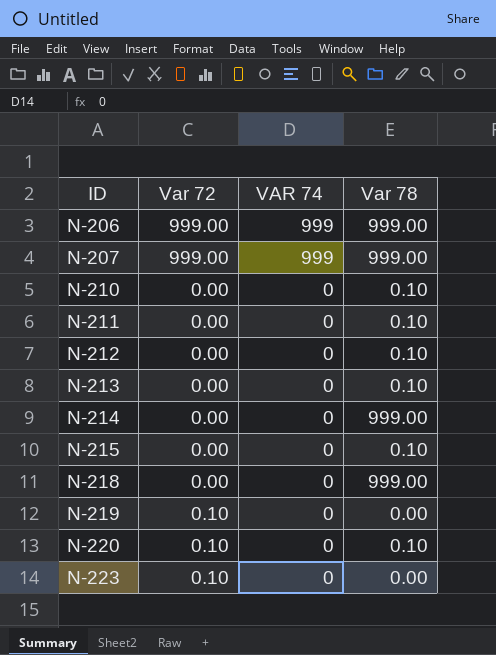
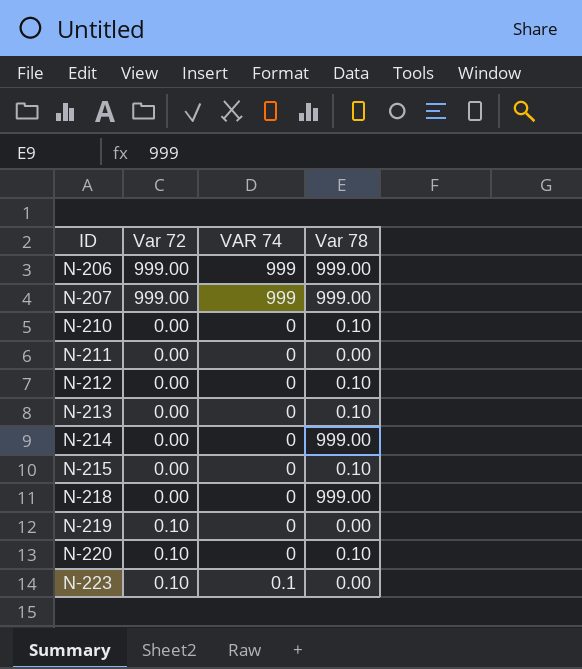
N-211 | Var 78: 0.10 -> 0.00
N-223 | VAR 74: 0 -> 0.1

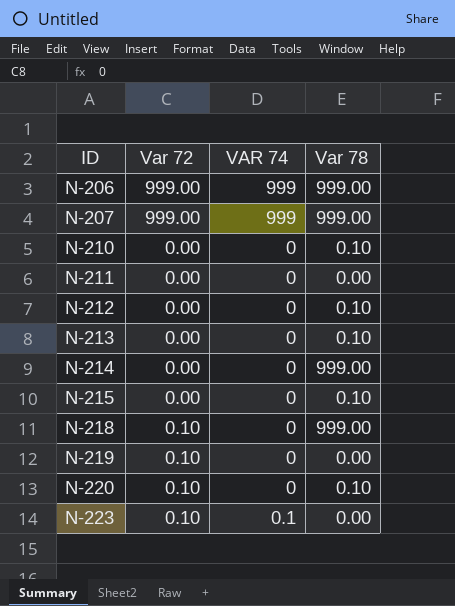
N-218 | Var 72: 0.00 -> 0.10

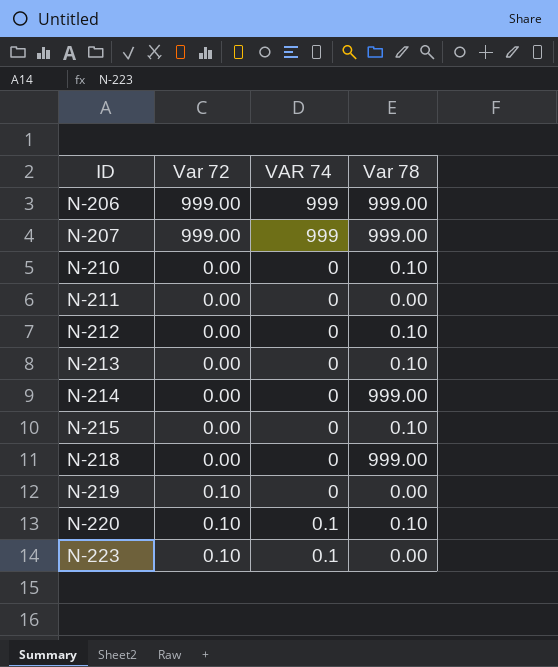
N-218 | Var 72: 0.10 -> 0.00
N-220 | VAR 74: 0 -> 0.1

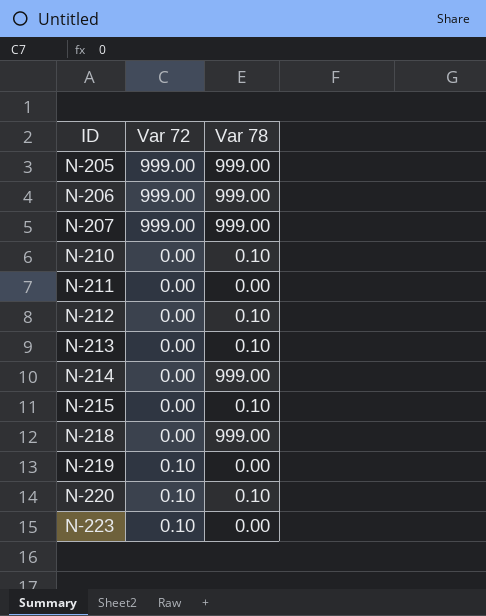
column VAR 74 | position: 3 -> none
row N-205: none -> 999.00 | 999.00

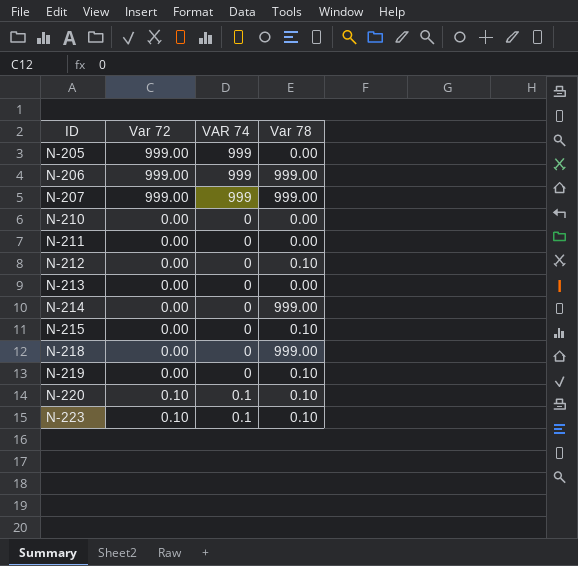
column VAR 74 | position: none -> 3
N-205 | Var 78: 999.00 -> 0.00
N-210 | Var 78: 0.10 -> 0.00
N-213 | Var 78: 0.10 -> 0.00
N-219 | Var 72: 0.10 -> 0.00
N-219 | Var 78: 0.00 -> 0.10
N-223 | Var 78: 0.00 -> 0.10

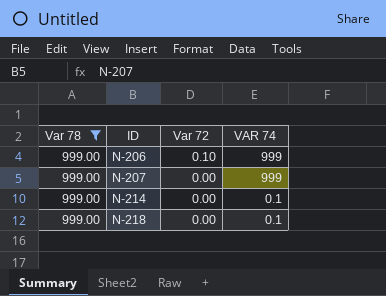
filter: none -> Var 78 = 999.00
column Var 78 | position: 4 -> 1
N-206 | Var 72: 999.00 -> 0.10
N-207 | Var 72: 999.00 -> 0.00
N-214 | VAR 74: 0 -> 0.1
N-218 | VAR 74: 0 -> 0.1

